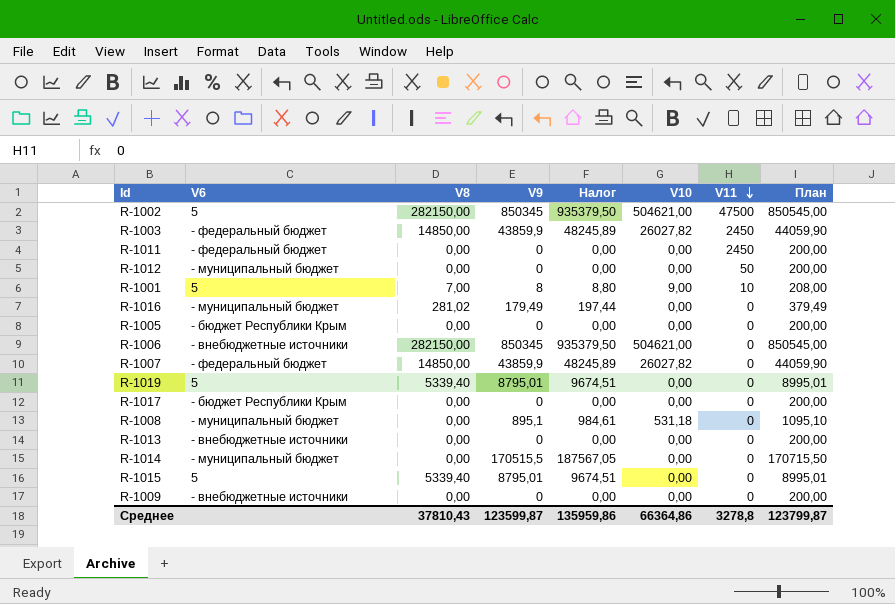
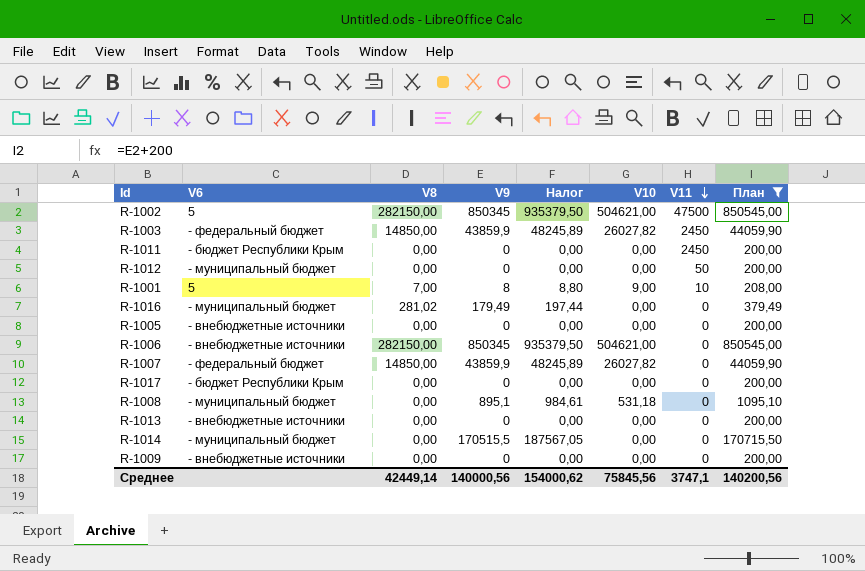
filter: none -> План != 8995,01
R-1011 | V6: - федеральный бюджет -> - бюджет Республики Крым
R-1005 | V6: - бюджет Республики Крым -> - внебюджетные источники
Среднее | V8: 37810,43 -> 42449,14
Среднее | V9: 123599,87 -> 140000,56
Среднее | Налог: 135959,86 -> 154000,62
Среднее | V10: 66364,86 -> 75845,56
Среднее | V11: 3278,8 -> 3747,1
Среднее | План: 123799,87 -> 140200,56

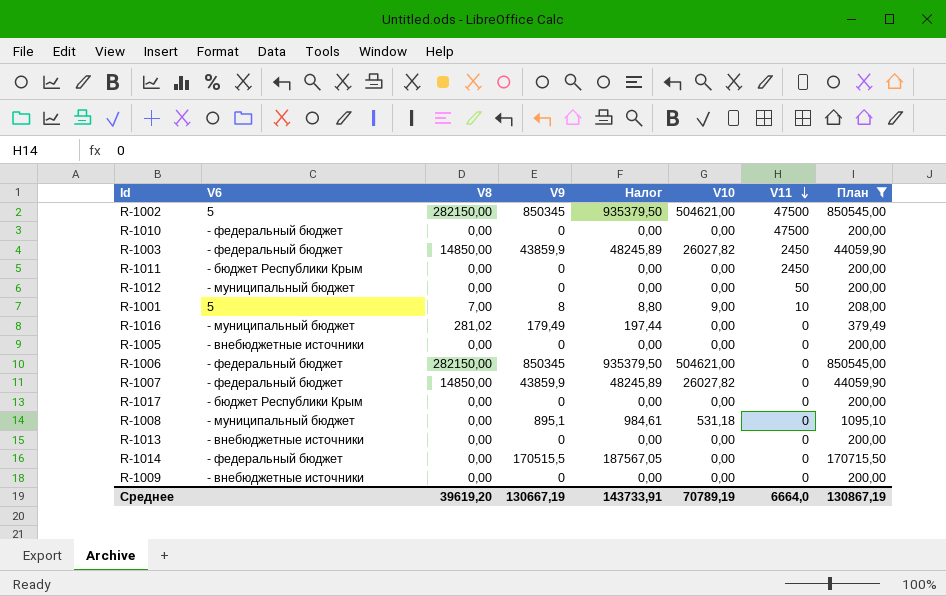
row R-1010: none -> - федеральный бюджет | 0,00 | 0 | 0,00 | 0,00 | 47500 | 200,00
R-1006 | V6: - внебюджетные источники -> - федеральный бюджет
R-1014 | V6: - муниципальный бюджет -> - федеральный бюджет
Среднее | V8: 42449,14 -> 39619,20
Среднее | V9: 140000,56 -> 130667,19
Среднее | Налог: 154000,62 -> 143733,91
Среднее | V10: 75845,56 -> 70789,19
Среднее | V11: 3747,1 -> 6664,0
Среднее | План: 140200,56 -> 130867,19

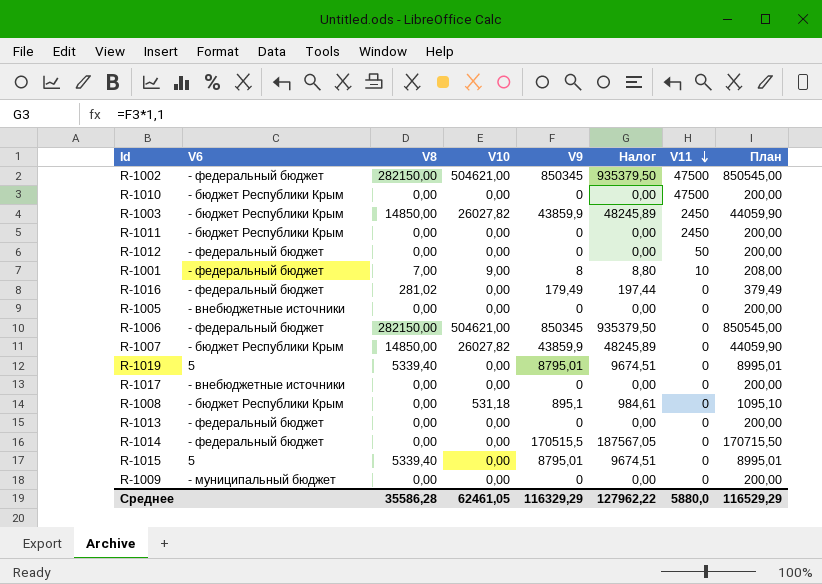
filter: План != 8995,01 -> none
column V10 | position: 6 -> 4
R-1002 | V6: 5 -> - федеральный бюджет
R-1010 | V6: - федеральный бюджет -> - бюджет Республики Крым
R-1003 | V6: - федеральный бюджет -> - бюджет Республики Крым
R-1012 | V6: - муниципальный бюджет -> - федеральный бюджет
R-1001 | V6: 5 -> - федеральный бюджет
R-1016 | V6: - муниципальный бюджет -> - федеральный бюджет
R-1007 | V6: - федеральный бюджет -> - бюджет Республики Крым
R-1017 | V6: - бюджет Республики Крым -> - внебюджетные источники
R-1008 | V6: - муниципальный бюджет -> - бюджет Республики Крым
R-1013 | V6: - внебюджетные источники -> - федеральный бюджет
R-1009 | V6: - внебюджетные источники -> - муниципальный бюджет
Среднее | V8: 39619,20 -> 35586,28
Среднее | V10: 70789,19 -> 62461,05
Среднее | V9: 130667,19 -> 116329,29
Среднее | Налог: 143733,91 -> 127962,22
Среднее | V11: 6664,0 -> 5880,0
Среднее | План: 130867,19 -> 116529,29

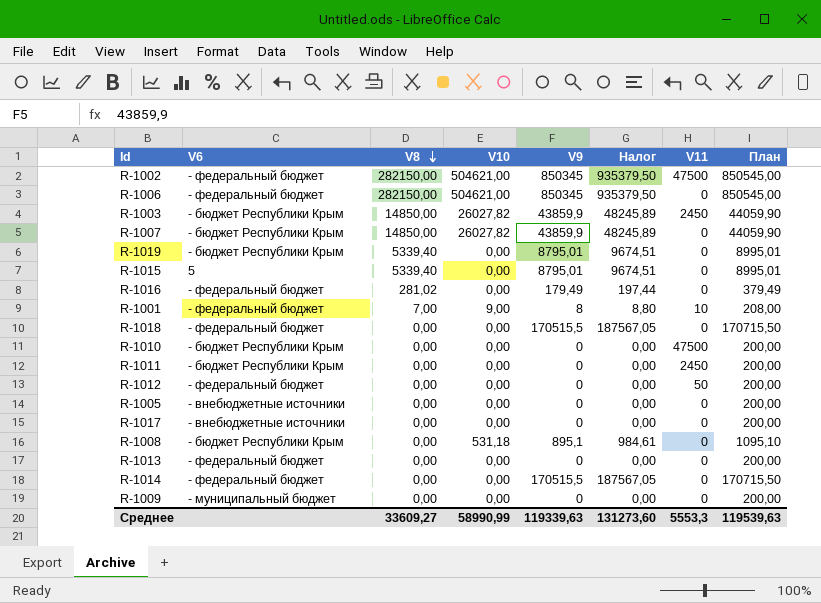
row order: V11 descending -> V8 descending
R-1019 | V6: 5 -> - бюджет Республики Крым
row R-1018: none -> - федеральный бюджет | 0,00 | 0,00 | 170515,5 | 187567,05 | 0 | 170715,50
Среднее | V8: 35586,28 -> 33609,27
Среднее | V10: 62461,05 -> 58990,99
Среднее | V9: 116329,29 -> 119339,63
Среднее | Налог: 127962,22 -> 131273,60
Среднее | V11: 5880,0 -> 5553,3
Среднее | План: 116529,29 -> 119539,63

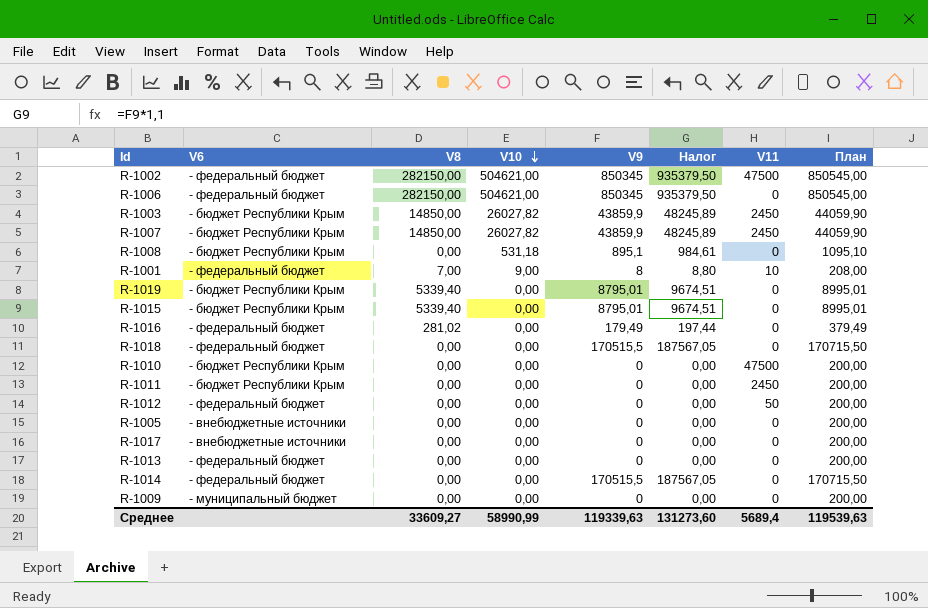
row order: V8 descending -> V10 descending
R-1007 | V11: 0 -> 2450
R-1015 | V6: 5 -> - бюджет Республики Крым
Среднее | V11: 5553,3 -> 5689,4

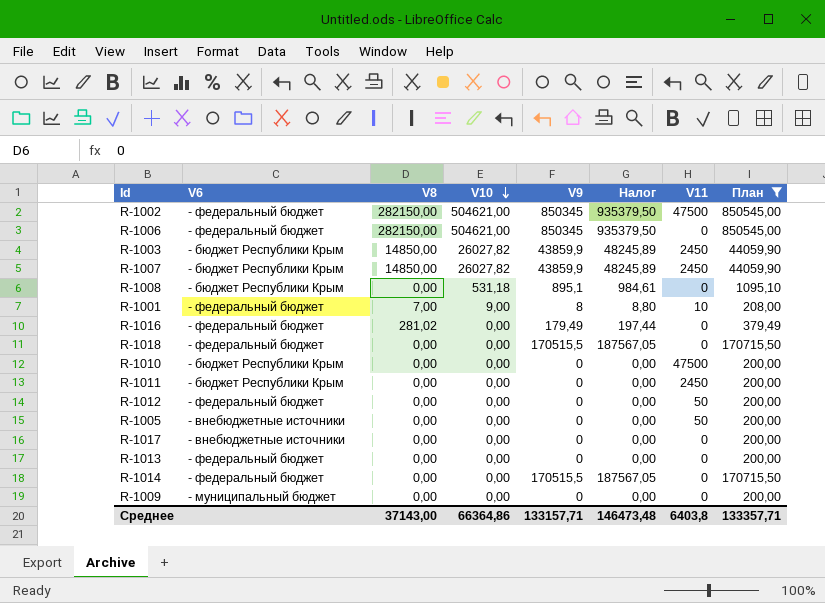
filter: none -> План != 8995,01
R-1005 | V11: 0 -> 50
Среднее | V8: 33609,27 -> 37143,00
Среднее | V10: 58990,99 -> 66364,86
Среднее | V9: 119339,63 -> 133157,71
Среднее | Налог: 131273,60 -> 146473,48
Среднее | V11: 5689,4 -> 6403,8
Среднее | План: 119539,63 -> 133357,71

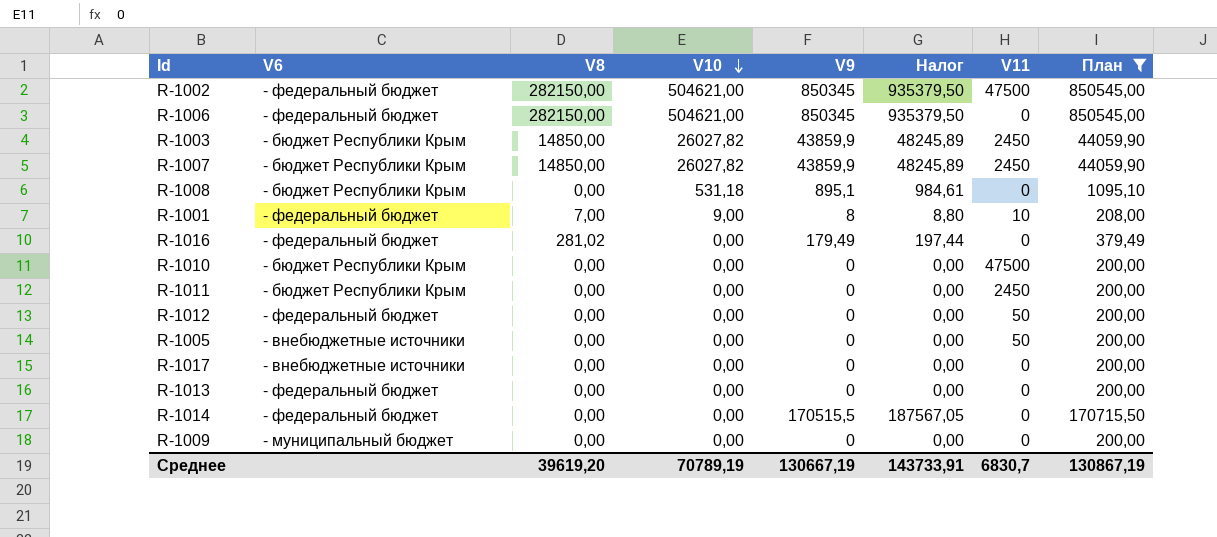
row R-1018: - федеральный бюджет | 0,00 | 0,00 | 170515,5 | 187567,05 | 0 | 170715,50 -> none
Среднее | V8: 37143,00 -> 39619,20
Среднее | V10: 66364,86 -> 70789,19
Среднее | V9: 133157,71 -> 130667,19
Среднее | Налог: 146473,48 -> 143733,91
Среднее | V11: 6403,8 -> 6830,7
Среднее | План: 133357,71 -> 130867,19

